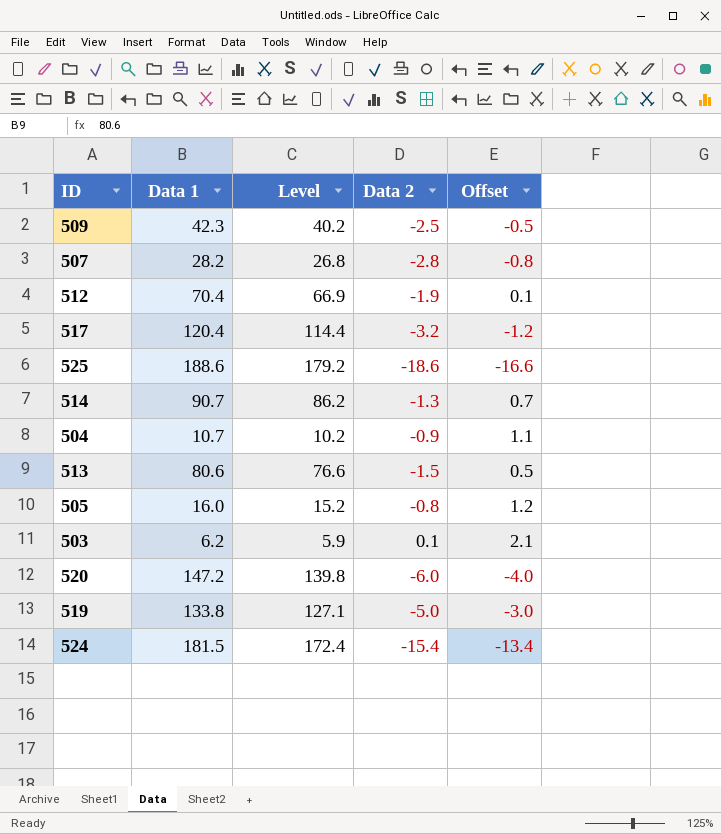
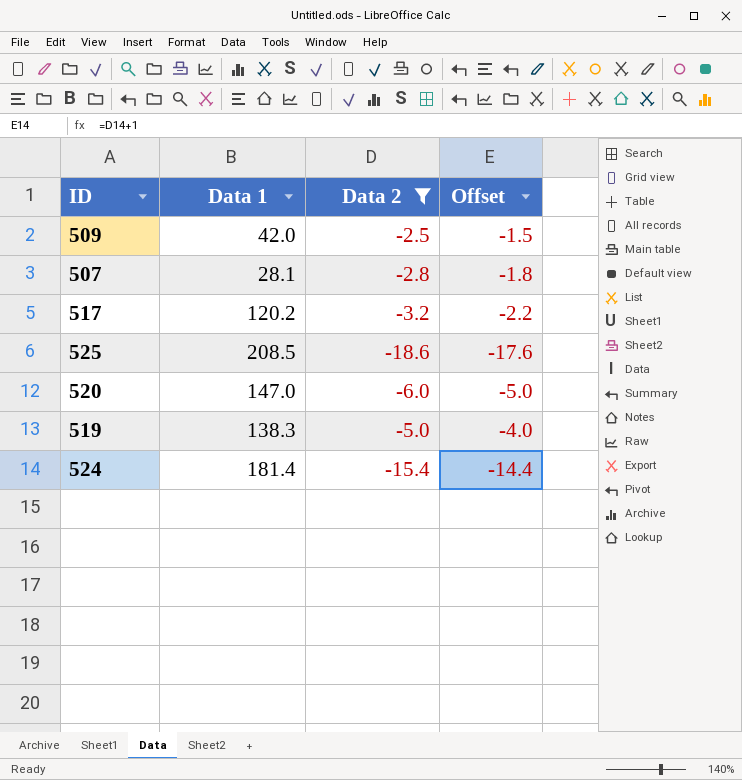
filter: none -> Data 2 <= -2.5
column Level | formula: [Data 1] * 0.95 -> none
column Offset | formula: [Data 2] + 2 -> [Data 2] + 1
509 | Data 1: 42.3 -> 42.0
507 | Data 1: 28.2 -> 28.1
517 | Data 1: 120.4 -> 120.2
525 | Data 1: 188.6 -> 208.5
520 | Data 1: 147.2 -> 147.0
519 | Data 1: 133.8 -> 138.3
524 | Data 1: 181.5 -> 181.4

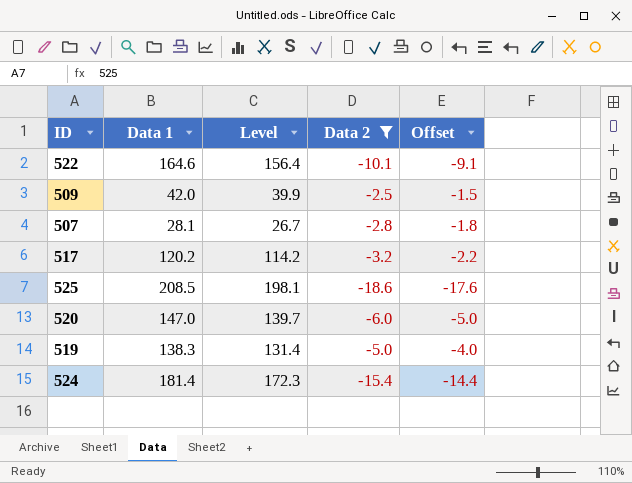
column Level | formula: none -> [Data 1] * 0.95
row 522: none -> 164.6 | 156.4 | -10.1 | -9.1

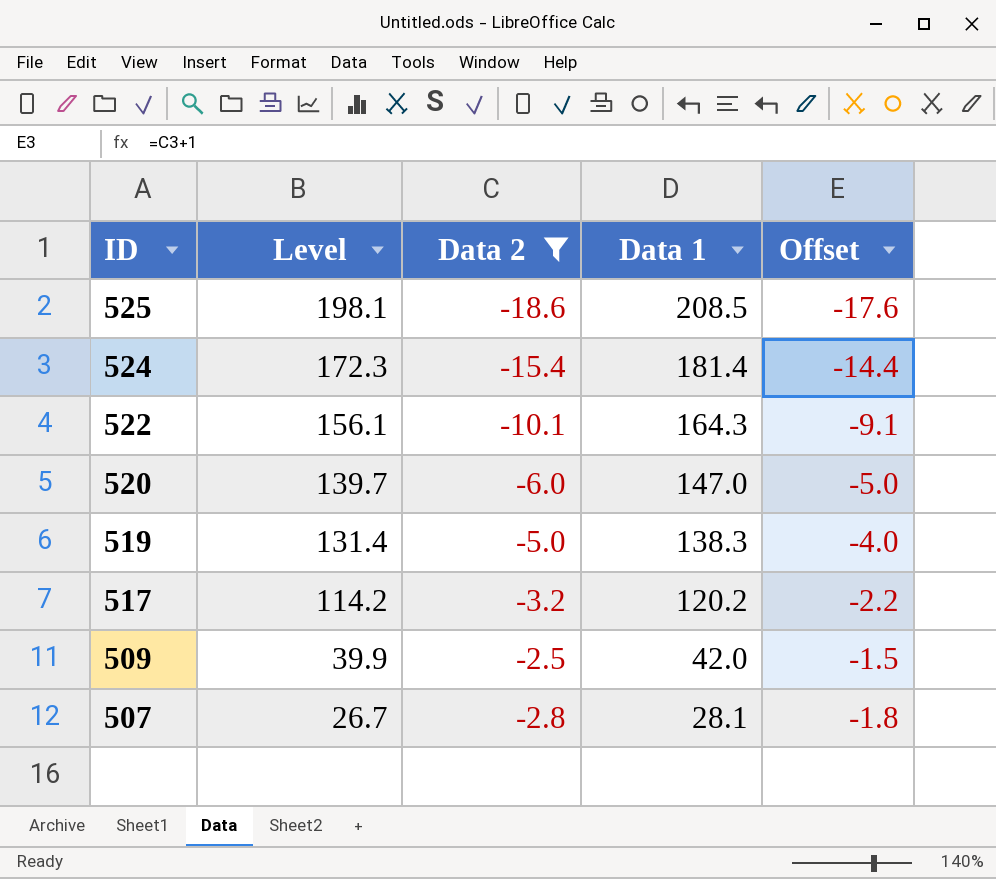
row order: none -> ID descending
column Data 1 | position: 2 -> 4
522 | Level: 156.4 -> 156.1
522 | Data 1: 164.6 -> 164.3

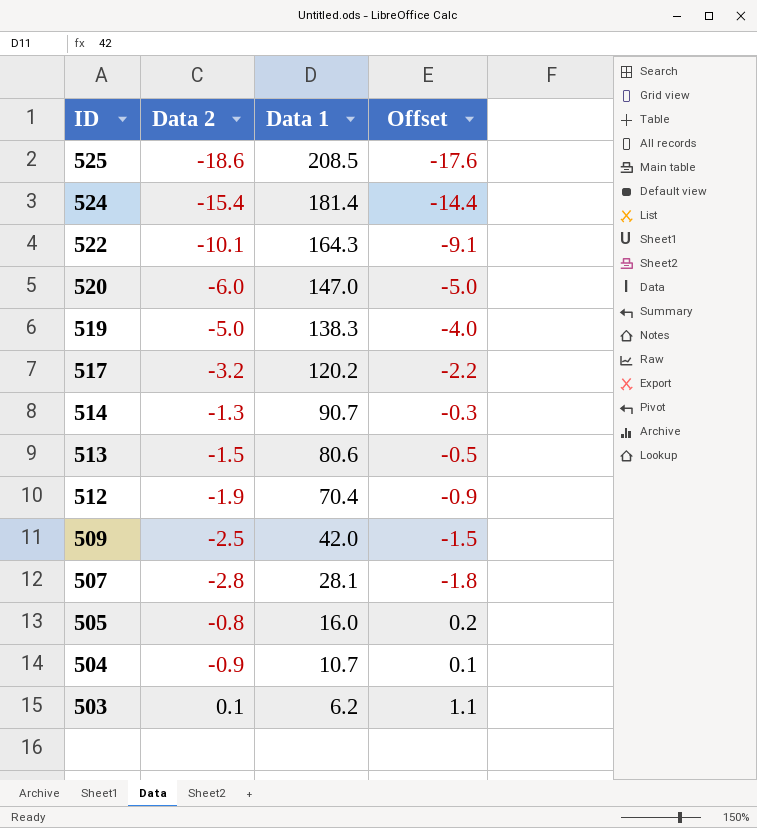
filter: Data 2 <= -2.5 -> none
column Level | formula: [Data 1] * 0.95 -> none

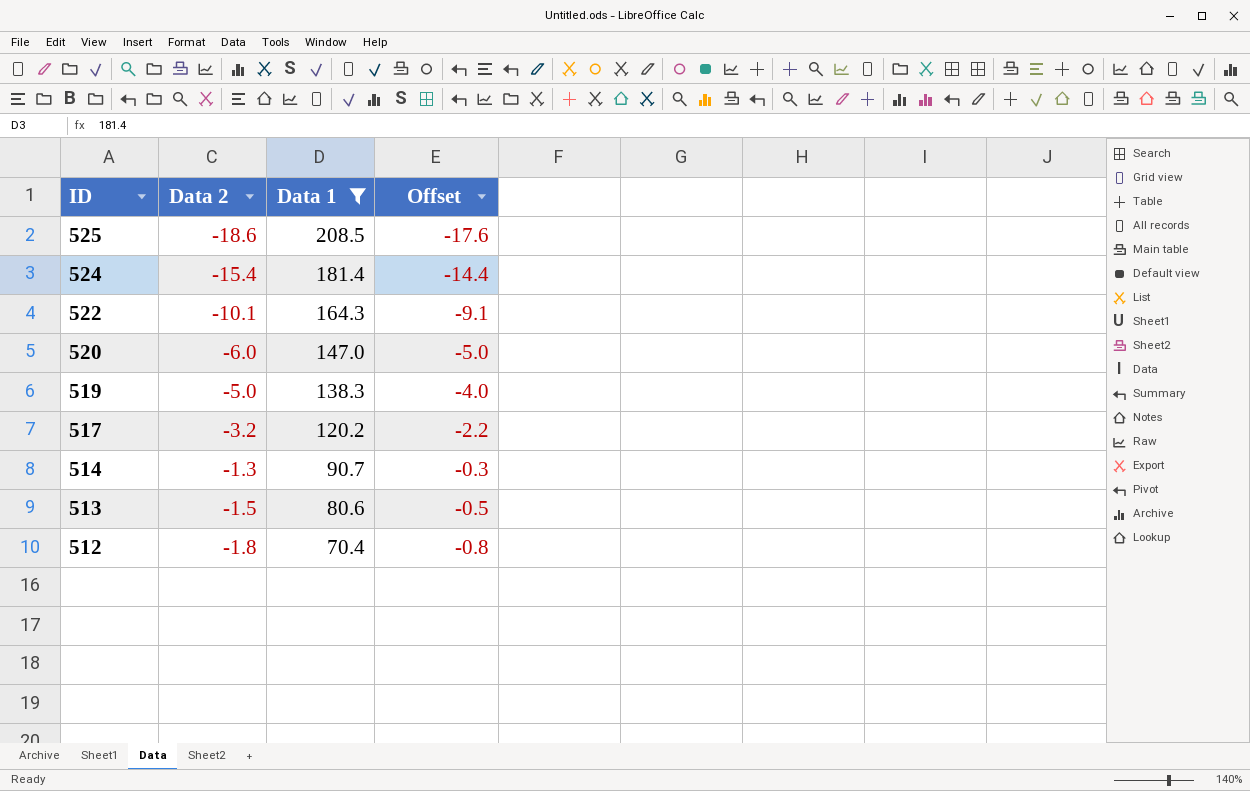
filter: none -> Data 1 >= 70.4
512 | Data 2: -1.9 -> -1.8
512 | Offset: -0.9 -> -0.8

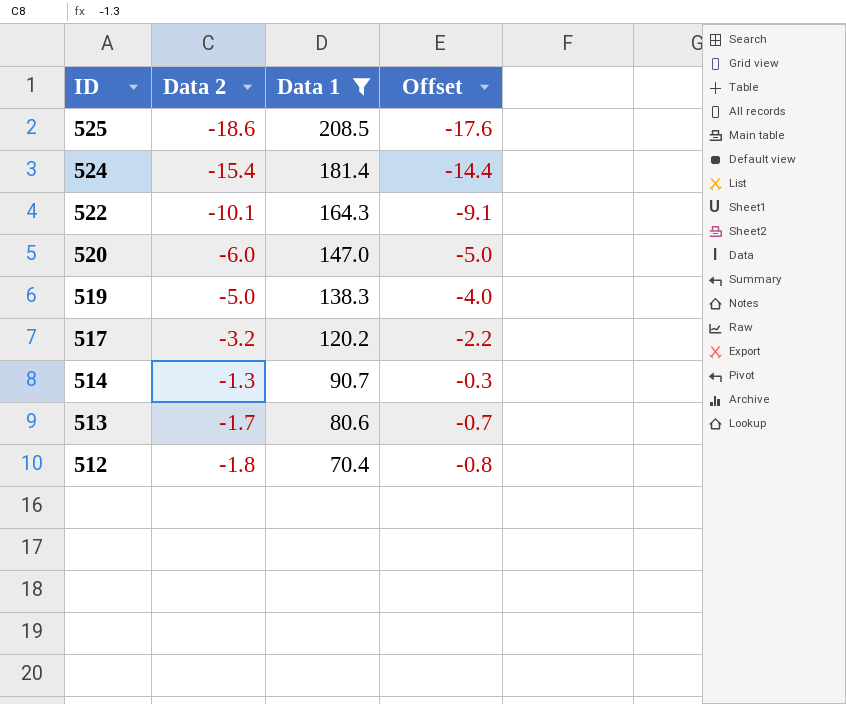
513 | Data 2: -1.5 -> -1.7
513 | Offset: -0.5 -> -0.7

